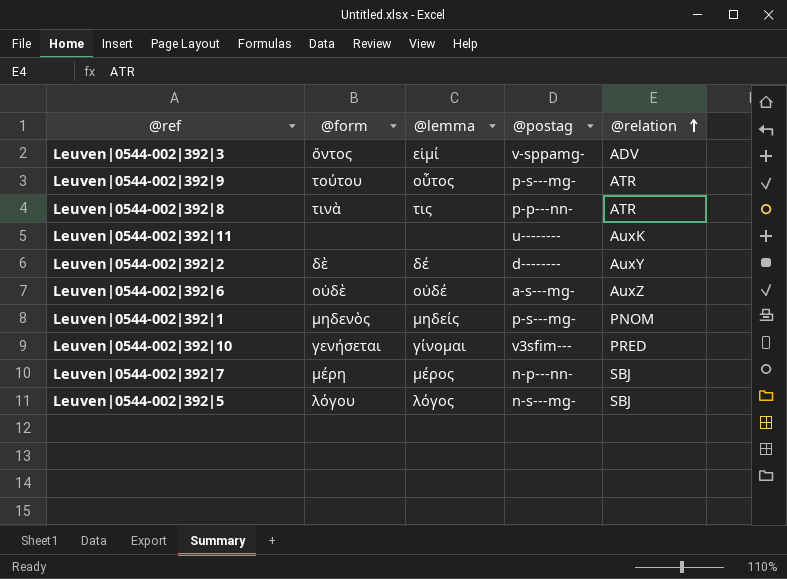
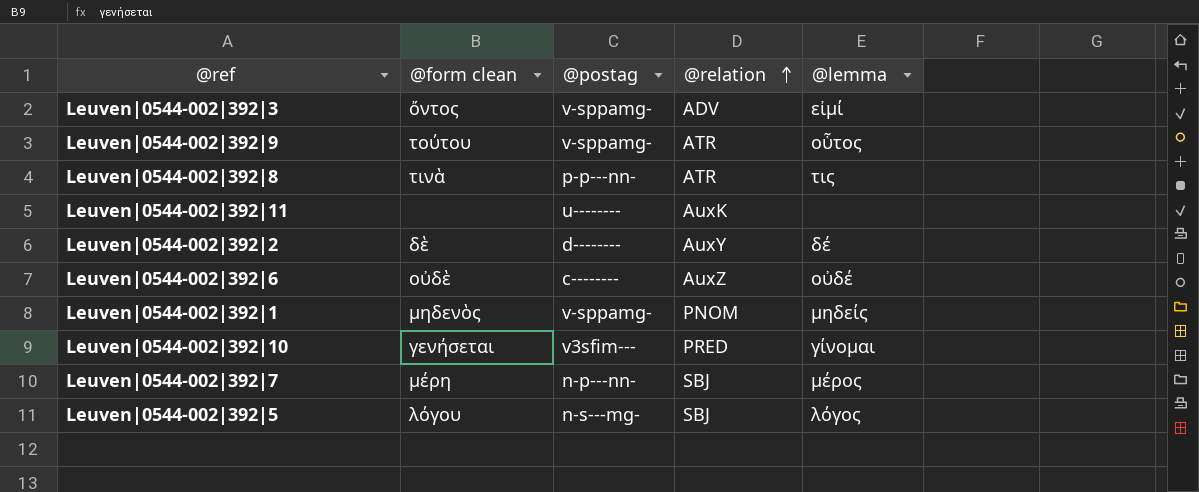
column name: @form -> @form clean
column @lemma | position: 3 -> 5
Leuven|0544-002|392|9 | @postag: p-s---mg- -> v-sppamg-
Leuven|0544-002|392|6 | @postag: a-s---mg- -> c--------
Leuven|0544-002|392|1 | @postag: p-s---mg- -> v-sppamg-

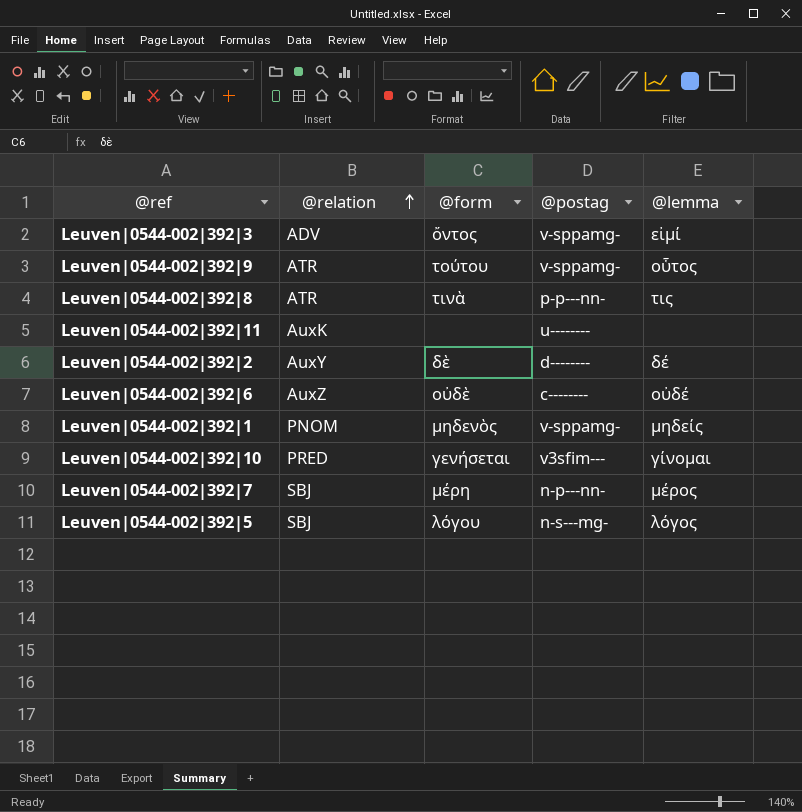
column @relation | position: 4 -> 2
column name: @form clean -> @form

